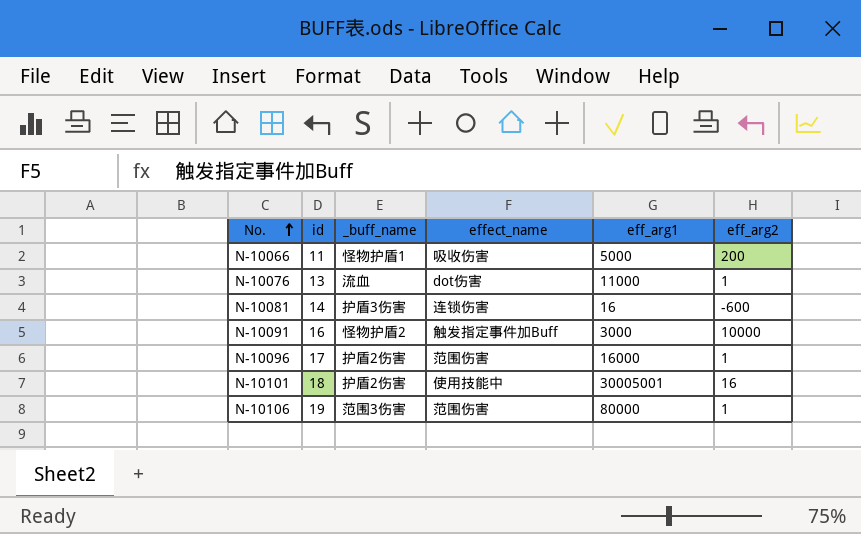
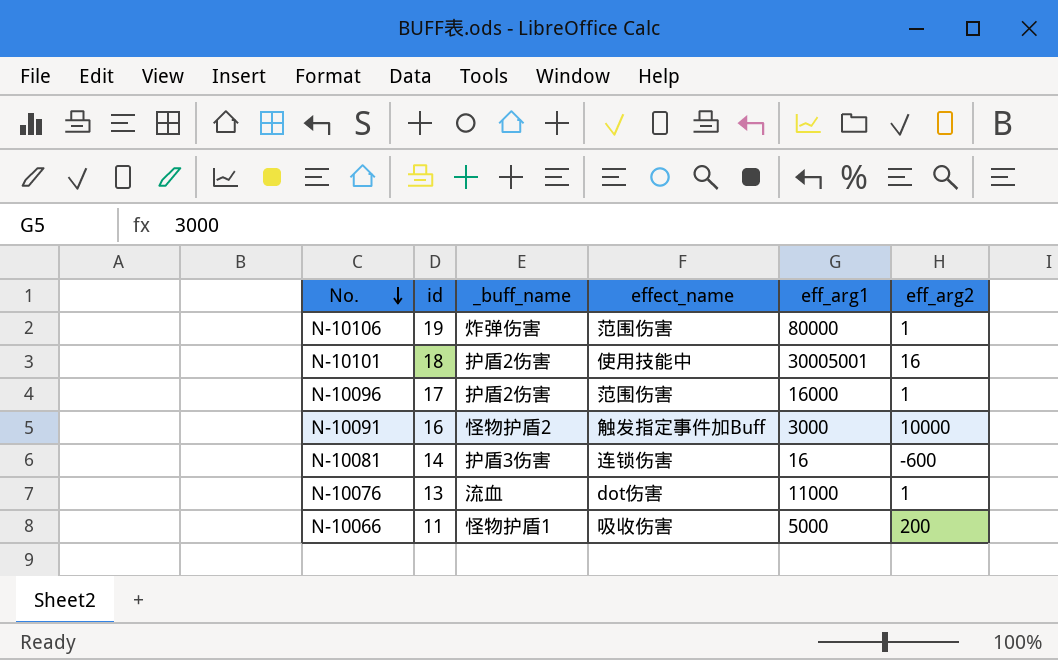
row order: No. ascending -> No. descending
N-10106 | _buff_name: 范围3伤害 -> 炸弹伤害

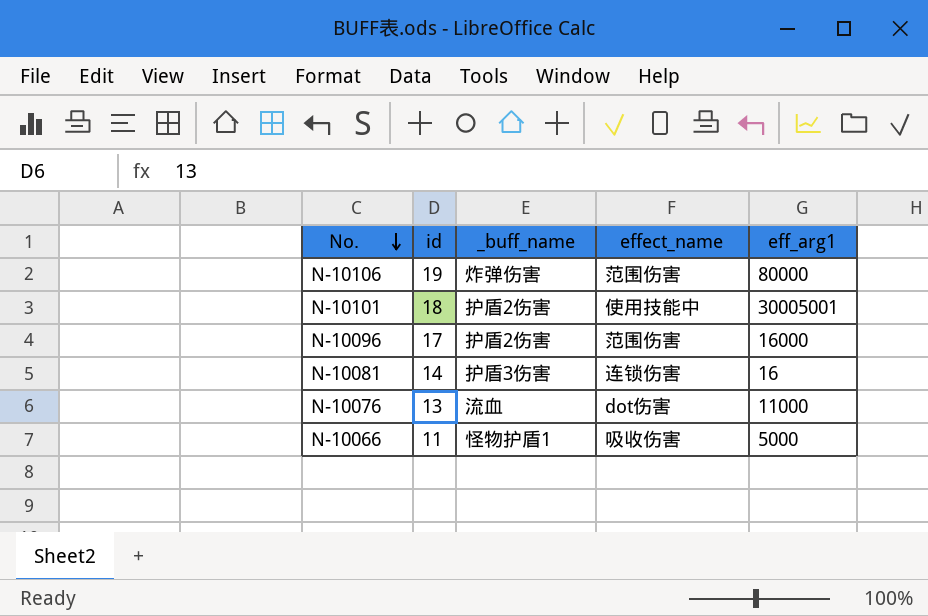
column eff_arg2 | position: 6 -> none
row N-10091: 16 | 怪物护盾2 | 触发指定事件加Buff | 3000 | 10000 -> none

